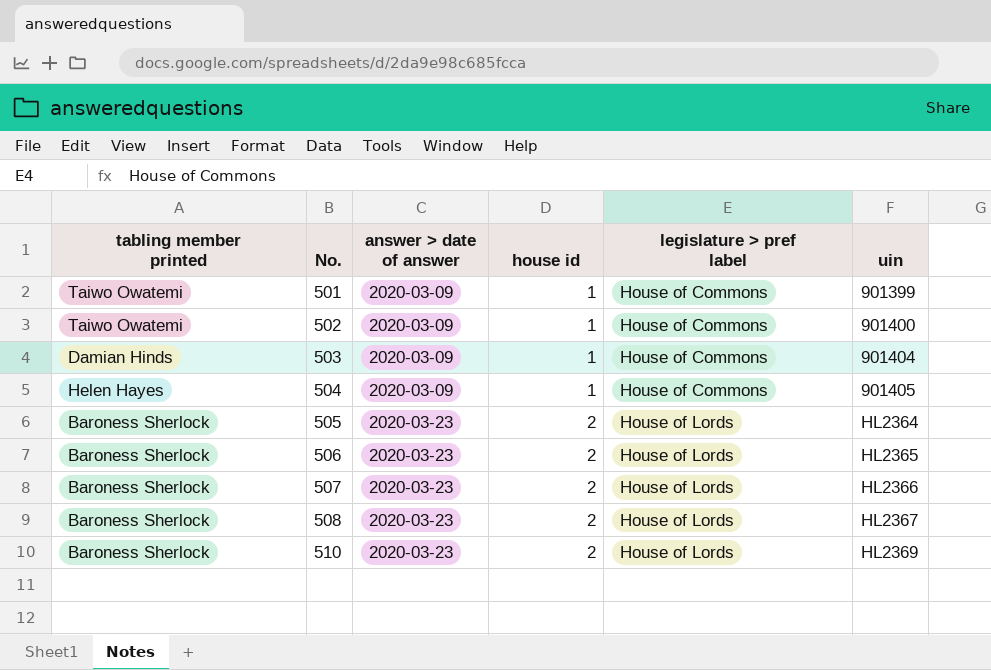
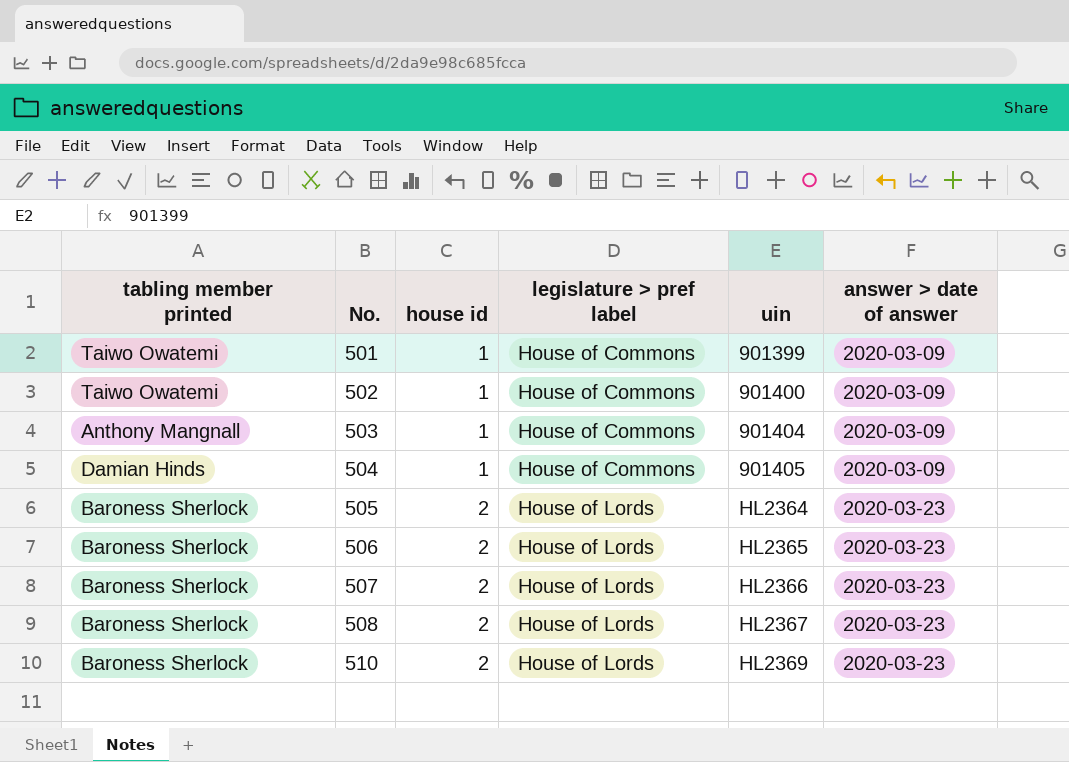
column answer > date of answer | position: 3 -> 6
503 | tabling member printed: Damian Hinds -> Anthony Mangnall
504 | tabling member printed: Helen Hayes -> Damian Hinds

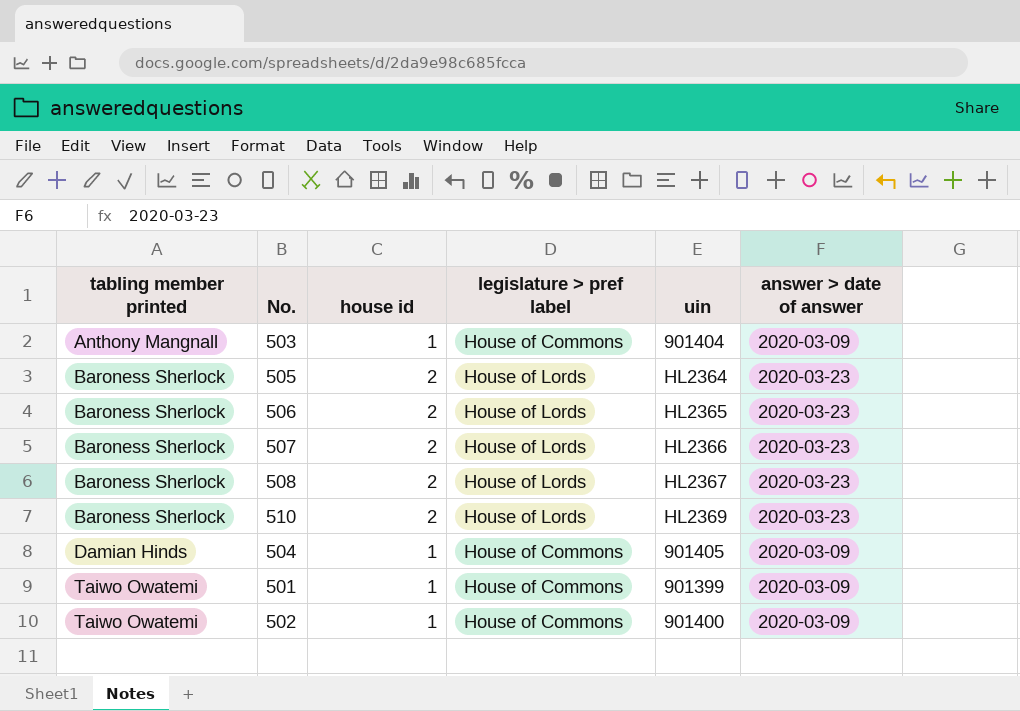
row order: No. ascending -> tabling member printed ascending

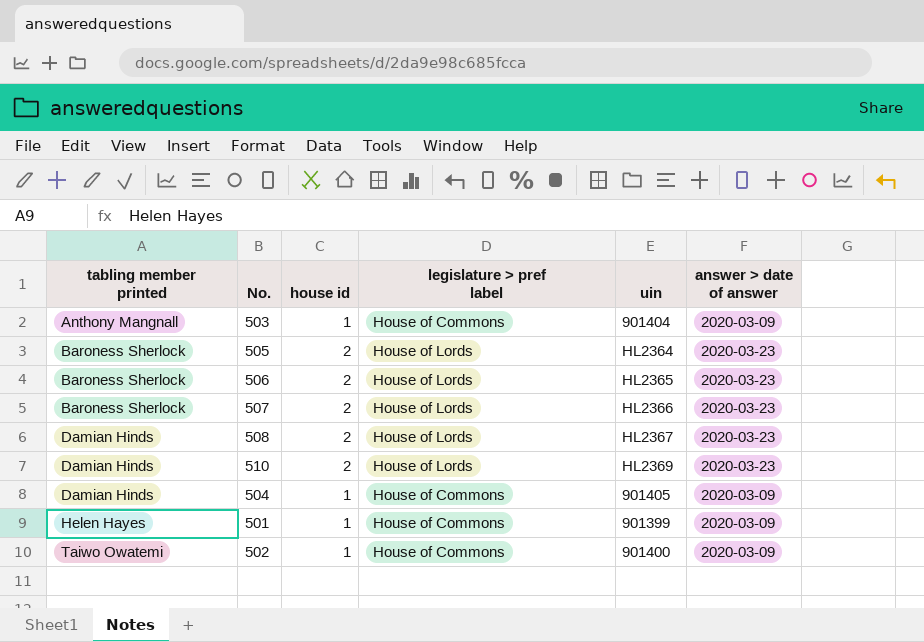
508 | tabling member printed: Baroness Sherlock -> Damian Hinds
510 | tabling member printed: Baroness Sherlock -> Damian Hinds
501 | tabling member printed: Taiwo Owatemi -> Helen Hayes

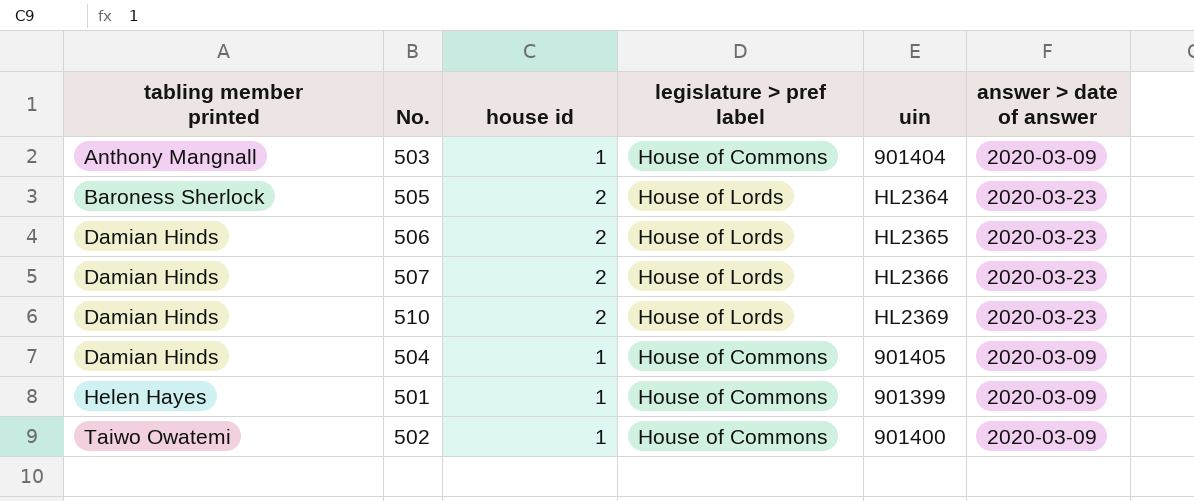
row 508: Damian Hinds | 2 | House of Lords | HL2367 | 2020-03-23 -> none
506 | tabling member printed: Baroness Sherlock -> Damian Hinds
507 | tabling member printed: Baroness Sherlock -> Damian Hinds

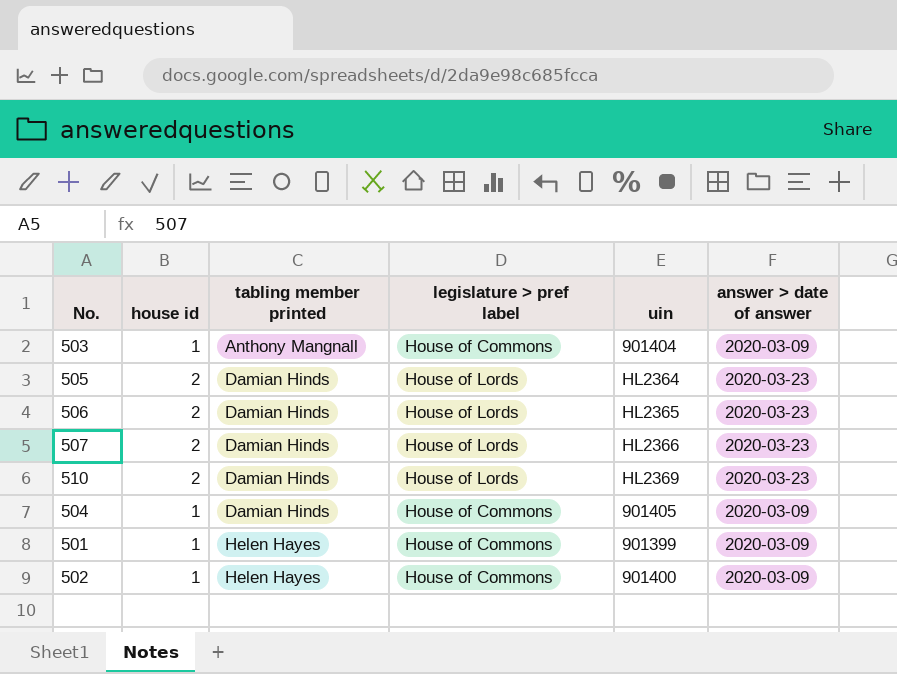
column tabling member printed | position: 1 -> 3
505 | tabling member printed: Baroness Sherlock -> Damian Hinds
502 | tabling member printed: Taiwo Owatemi -> Helen Hayes

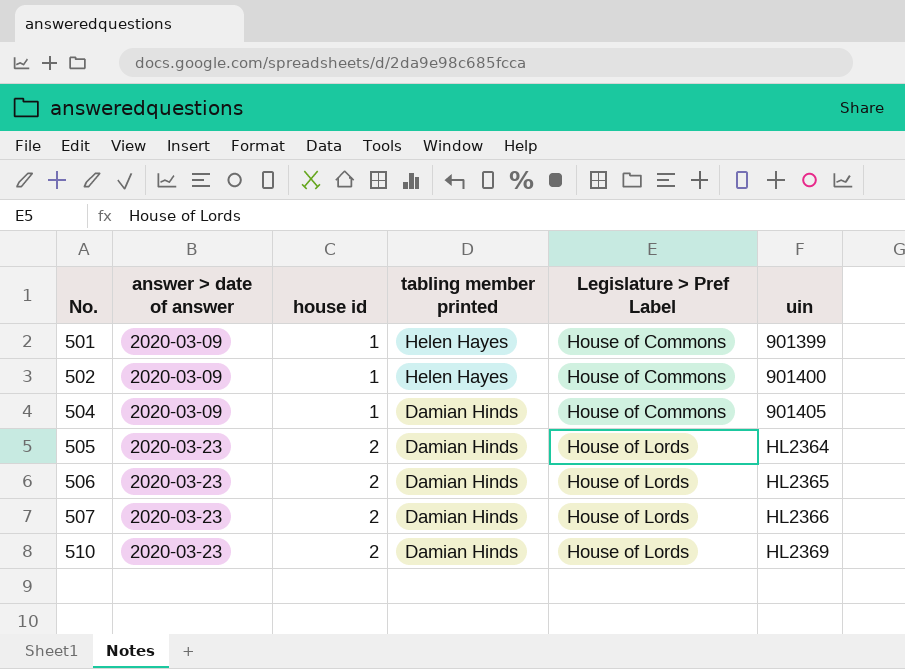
row order: tabling member printed ascending -> No. ascending
column answer > date of answer | position: 6 -> 2
column name: legislature > pref label -> Legislature > Pref Label
row 503: 1 | Anthony Mangnall | House of Commons | 901404 | 2020-03-09 -> none

